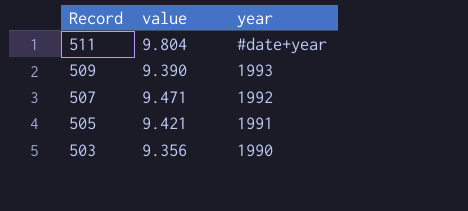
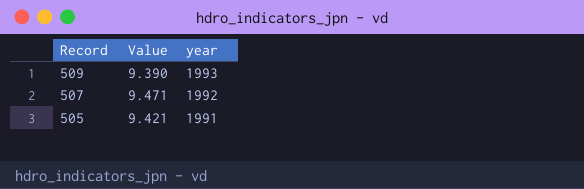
column name: value -> Value
row 511: 9.804 | #date+year -> none
row 503: 9.356 | 1990 -> none

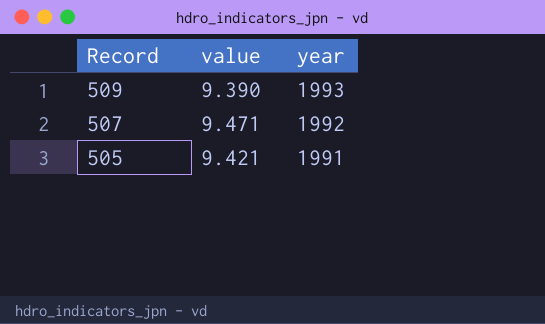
column name: Value -> value

